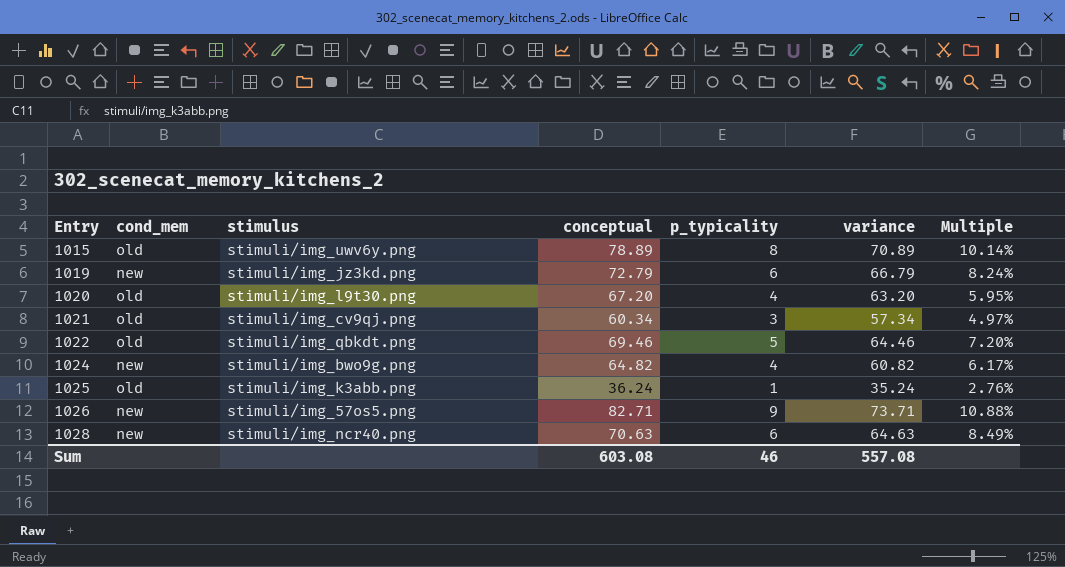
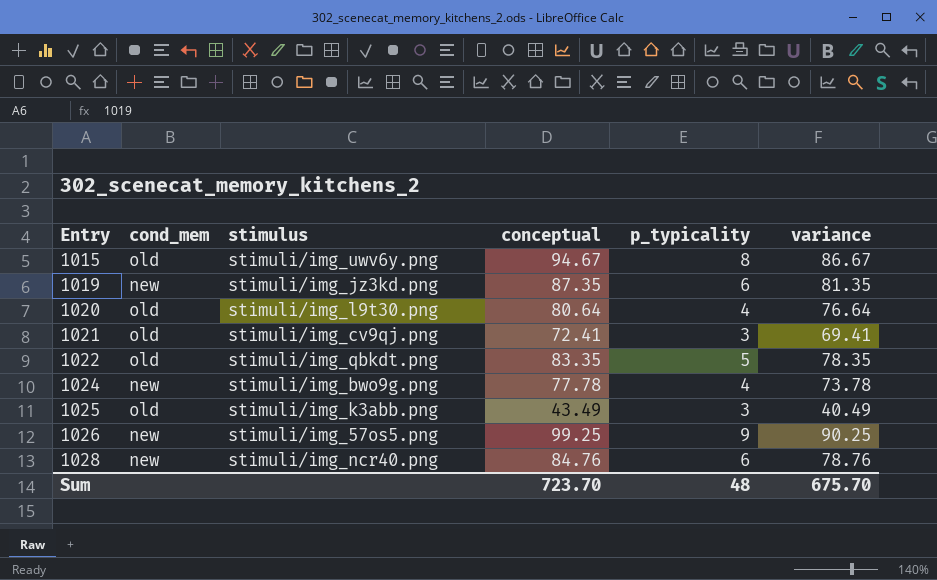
column Multiple | formula: [p_typicality] / [conceptual] -> none
1015 | conceptual: 78.89 -> 94.67
1015 | variance: 70.89 -> 86.67
1019 | conceptual: 72.79 -> 87.35
1019 | variance: 66.79 -> 81.35
1020 | conceptual: 67.20 -> 80.64
1020 | variance: 63.20 -> 76.64
1021 | conceptual: 60.34 -> 72.41
1021 | variance: 57.34 -> 69.41
1022 | conceptual: 69.46 -> 83.35
1022 | variance: 64.46 -> 78.35
1024 | conceptual: 64.82 -> 77.78
1024 | variance: 60.82 -> 73.78
1025 | conceptual: 36.24 -> 43.49
1025 | p_typicality: 1 -> 3
1025 | variance: 35.24 -> 40.49
1026 | conceptual: 82.71 -> 99.25
1026 | variance: 73.71 -> 90.25
1028 | conceptual: 70.63 -> 84.76
1028 | variance: 64.63 -> 78.76
Sum | conceptual: 603.08 -> 723.70
Sum | p_typicality: 46 -> 48
Sum | variance: 557.08 -> 675.70

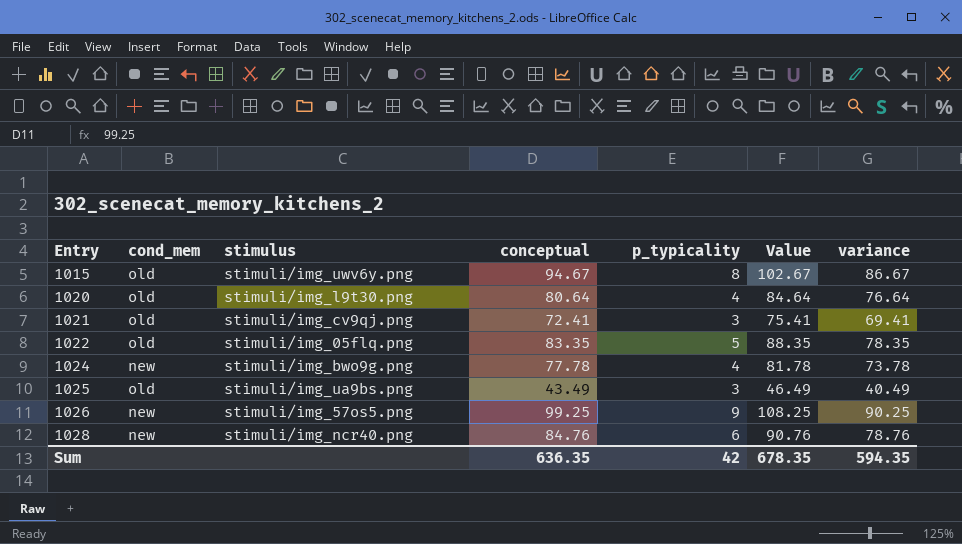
column Value | formula: none -> [conceptual] + [p_typicality]
row 1019: new | stimuli/img_jz3kd.png | 87.35 | 6 | 81.35 -> none
1022 | stimulus: stimuli/img_qbkdt.png -> stimuli/img_05flq.png
1025 | stimulus: stimuli/img_k3abb.png -> stimuli/img_ua9bs.png
Sum | conceptual: 723.70 -> 636.35
Sum | p_typicality: 48 -> 42
Sum | variance: 675.70 -> 594.35

